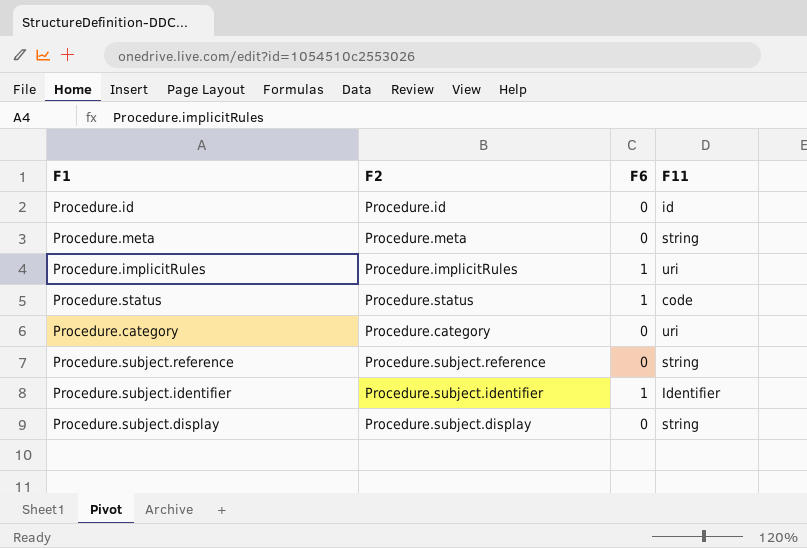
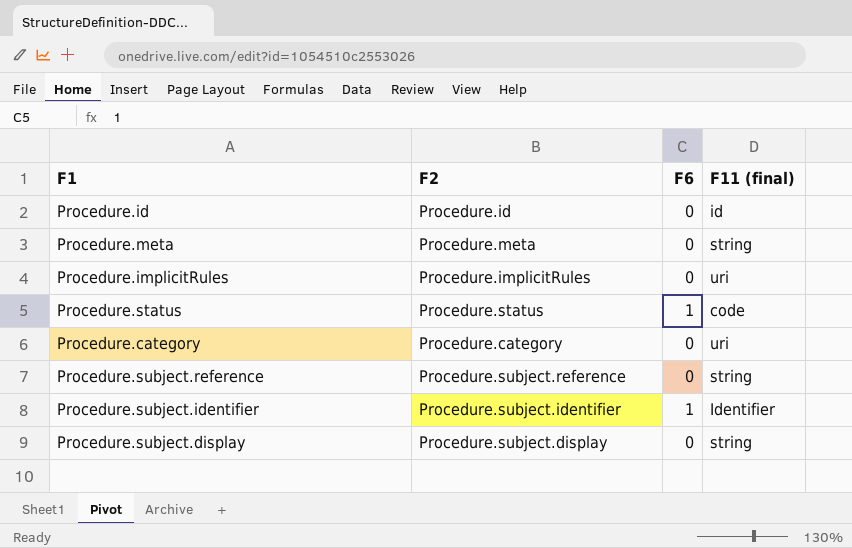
column name: F11 -> F11 (final)
Procedure.implicitRules | F6: 1 -> 0

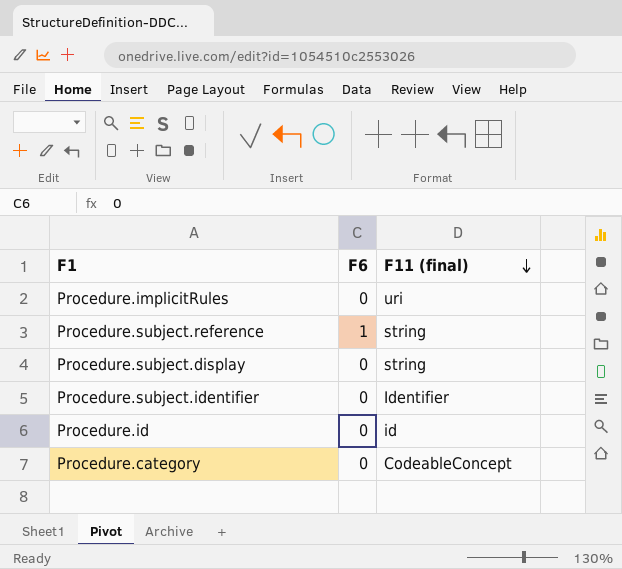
row order: none -> F11 (final) descending
column F2 | position: 2 -> none
row Procedure.meta: Procedure.meta | 0 | string -> none
row Procedure.status: Procedure.status | 1 | code -> none
Procedure.subject.reference | F6: 0 -> 1
Procedure.subject.identifier | F6: 1 -> 0
Procedure.category | F11 (final): uri -> CodeableConcept

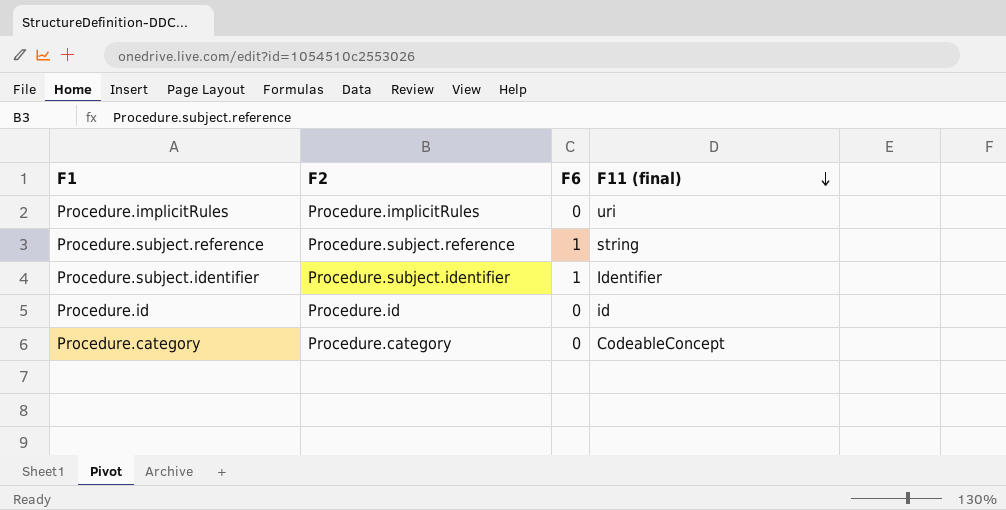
column F2 | position: none -> 2
row Procedure.subject.display: 0 | string -> none
Procedure.subject.identifier | F6: 0 -> 1

